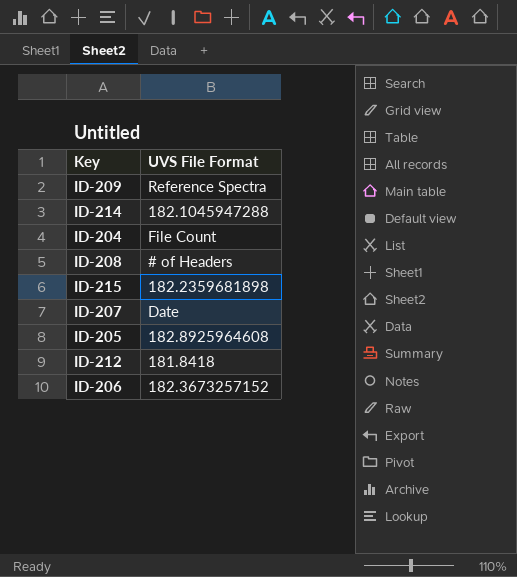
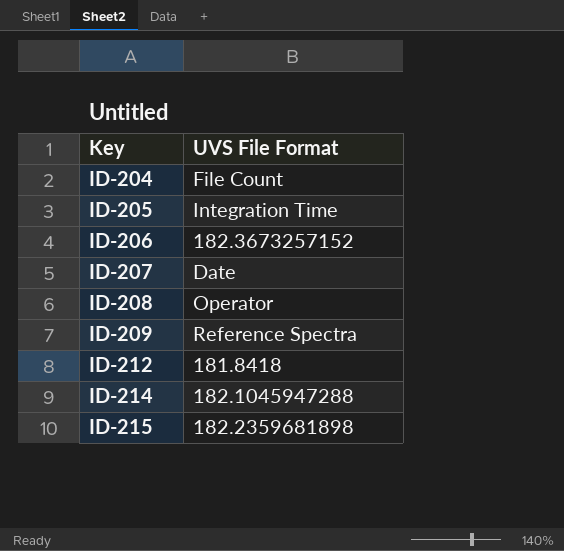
row order: none -> Key ascending
ID-205 | UVS File Format: 182.8925964608 -> Integration Time
ID-208 | UVS File Format: # of Headers -> Operator

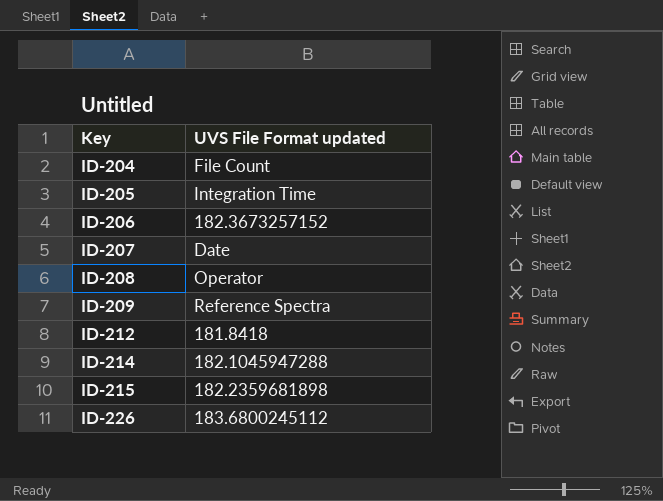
column name: UVS File Format -> UVS File Format updated
row ID-226: none -> 183.6800245112

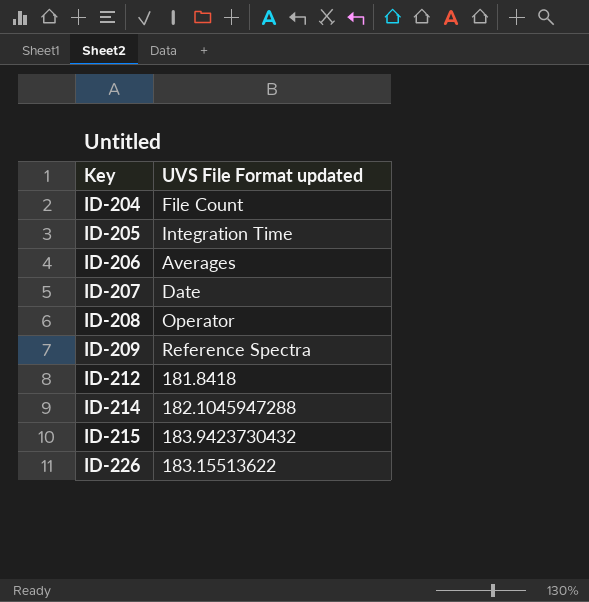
ID-206 | UVS File Format updated: 182.3673257152 -> Averages
ID-215 | UVS File Format updated: 182.2359681898 -> 183.9423730432
ID-226 | UVS File Format updated: 183.6800245112 -> 183.15513622

